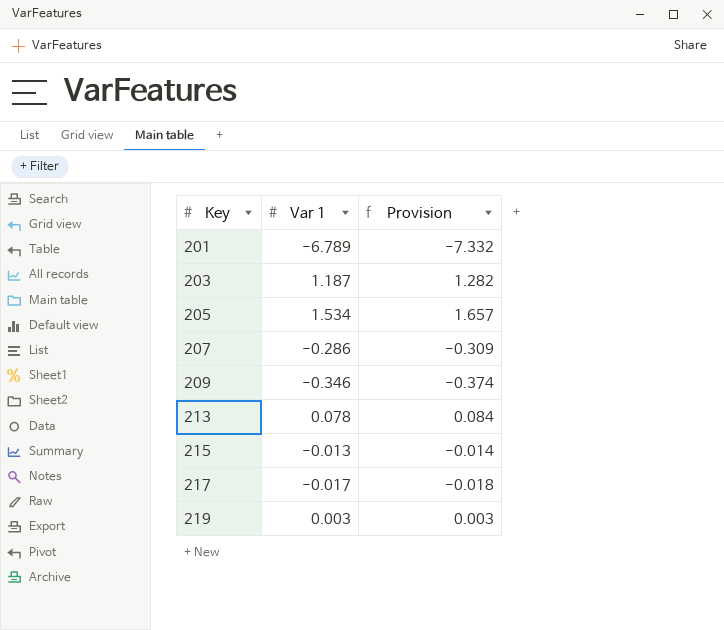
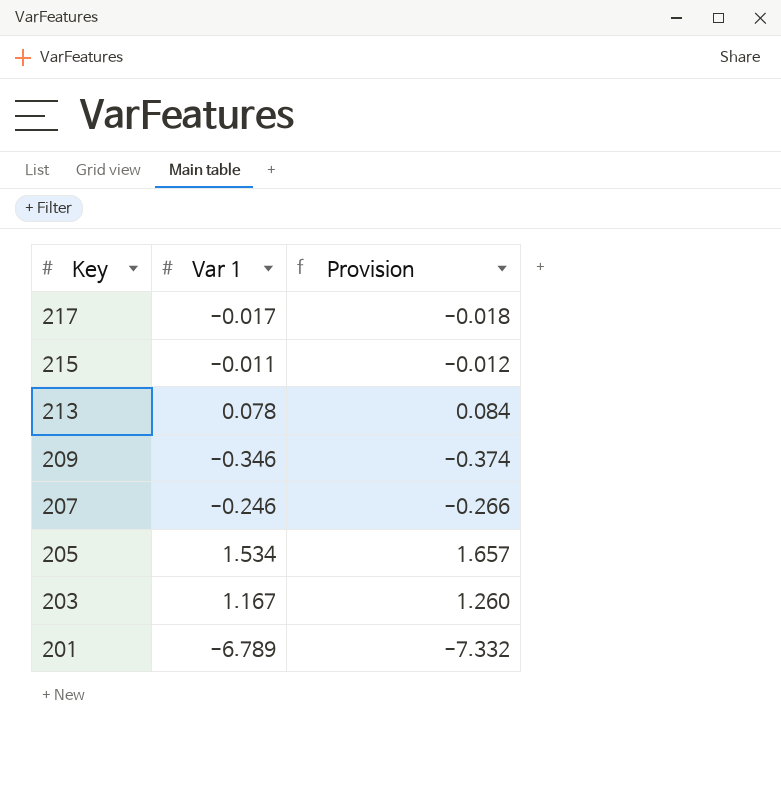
row order: Key ascending -> Key descending
row 219: 0.003 | 0.003 -> none
215 | Var 1: -0.013 -> -0.011
215 | Provision: -0.014 -> -0.012
207 | Var 1: -0.286 -> -0.246
207 | Provision: -0.309 -> -0.266
203 | Var 1: 1.187 -> 1.167
203 | Provision: 1.282 -> 1.260

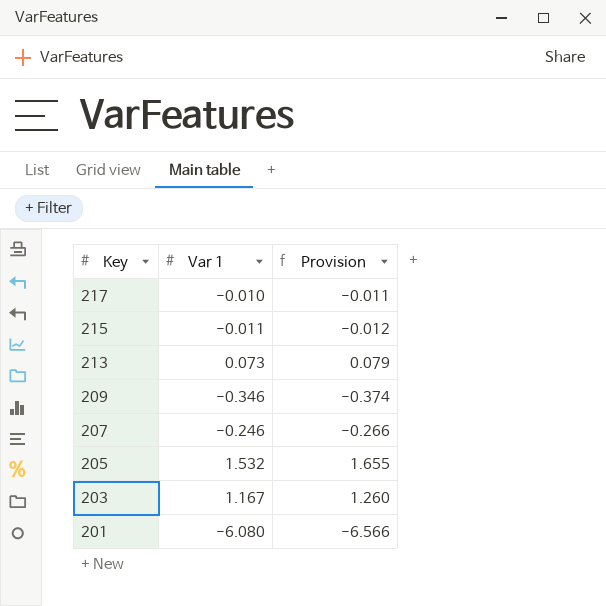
217 | Var 1: -0.017 -> -0.010
217 | Provision: -0.018 -> -0.011
213 | Var 1: 0.078 -> 0.073
213 | Provision: 0.084 -> 0.079
205 | Var 1: 1.534 -> 1.532
205 | Provision: 1.657 -> 1.655
201 | Var 1: -6.789 -> -6.080
201 | Provision: -7.332 -> -6.566

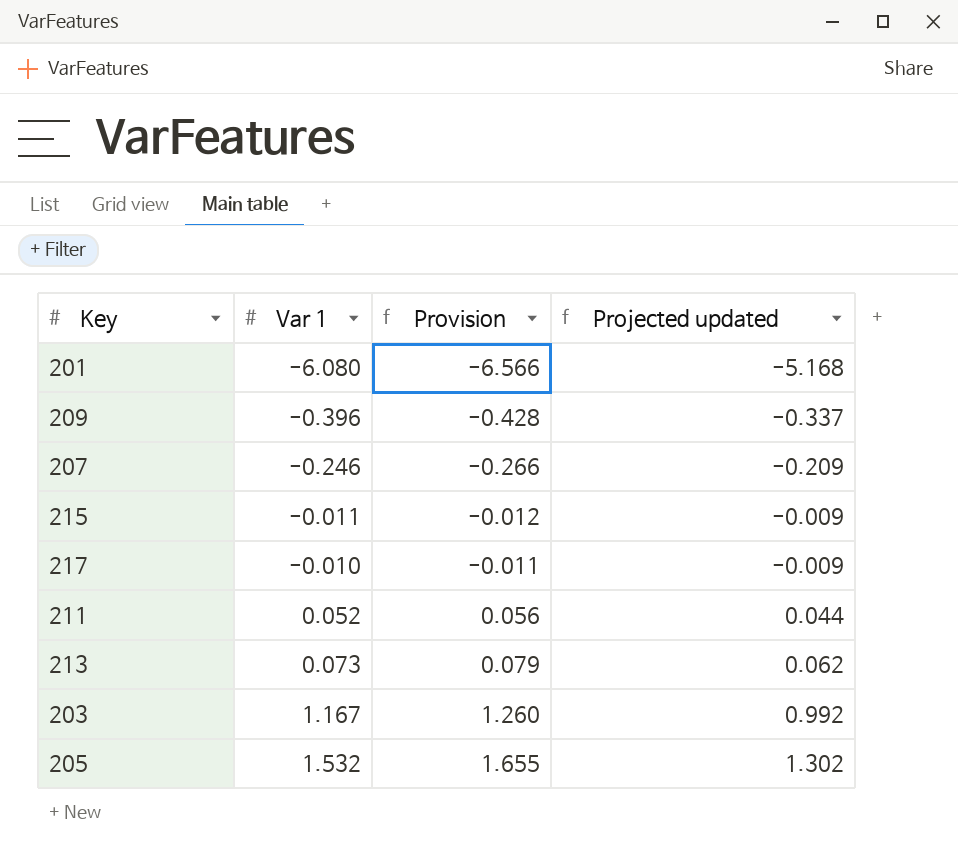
row order: Key descending -> Var 1 ascending
column Projected updated | formula: none -> [Var 1] * 0.85
209 | Var 1: -0.346 -> -0.396
209 | Provision: -0.374 -> -0.428
row 211: none -> 0.052 | 0.056 | 0.044

